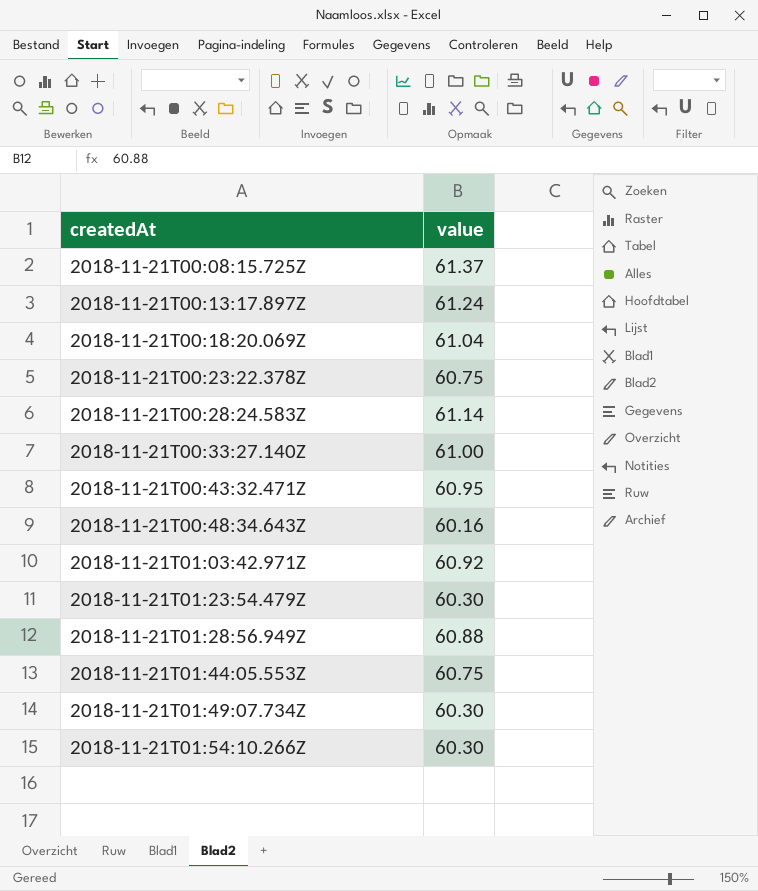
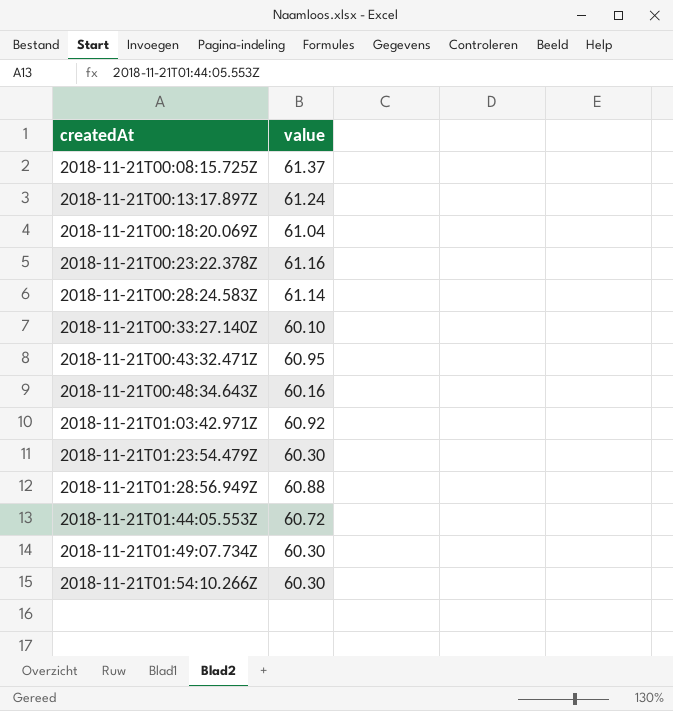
2018-11-21T00:23:22.378Z | value: 60.75 -> 61.16
2018-11-21T00:33:27.140Z | value: 61.00 -> 60.10
2018-11-21T01:44:05.553Z | value: 60.75 -> 60.72

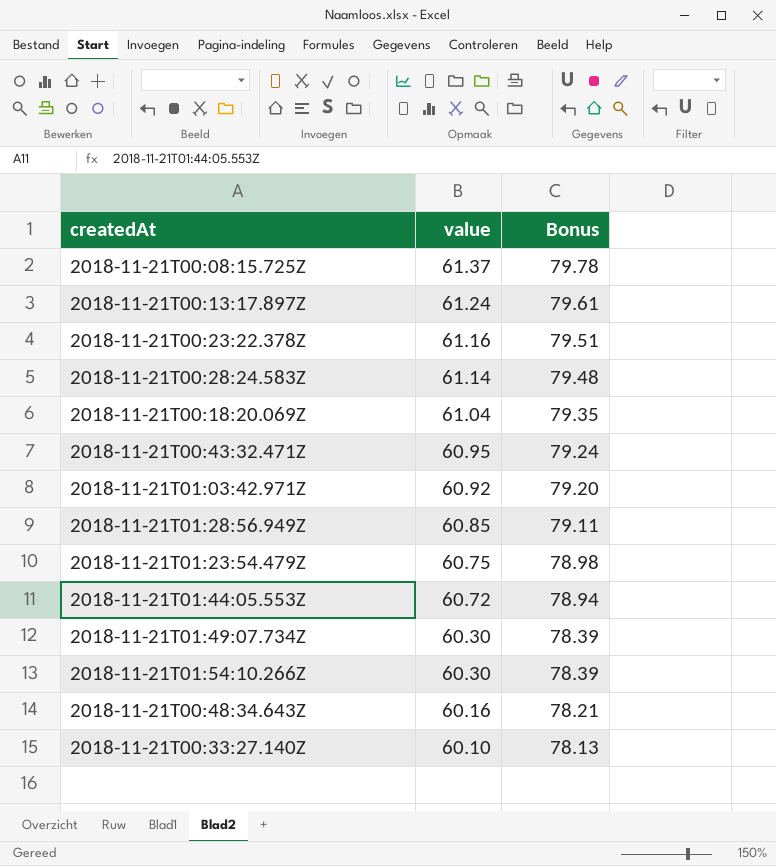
row order: createdAt ascending -> value descending
column Bonus | formula: none -> [value] * 1.3
2018-11-21T01:28:56.949Z | value: 60.88 -> 60.85
2018-11-21T01:23:54.479Z | value: 60.30 -> 60.75

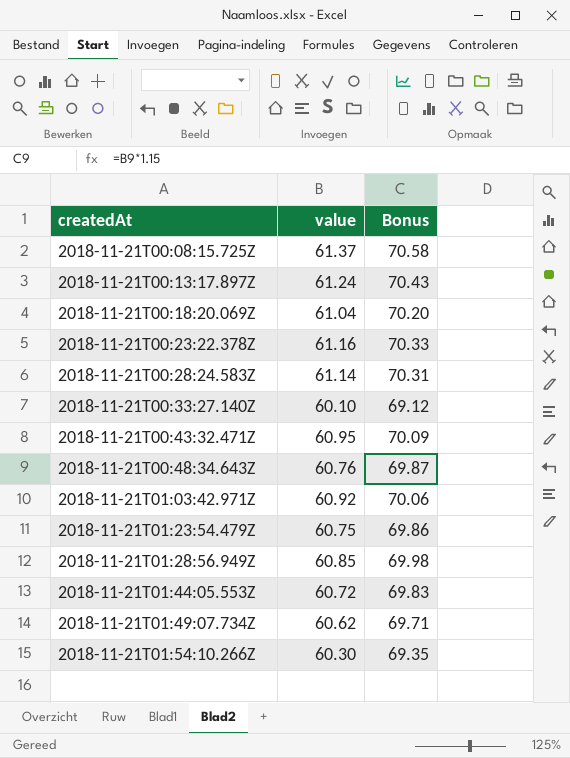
row order: value descending -> createdAt ascending
column Bonus | formula: [value] * 1.3 -> [value] * 1.15
2018-11-21T00:48:34.643Z | value: 60.16 -> 60.76
2018-11-21T01:49:07.734Z | value: 60.30 -> 60.62

